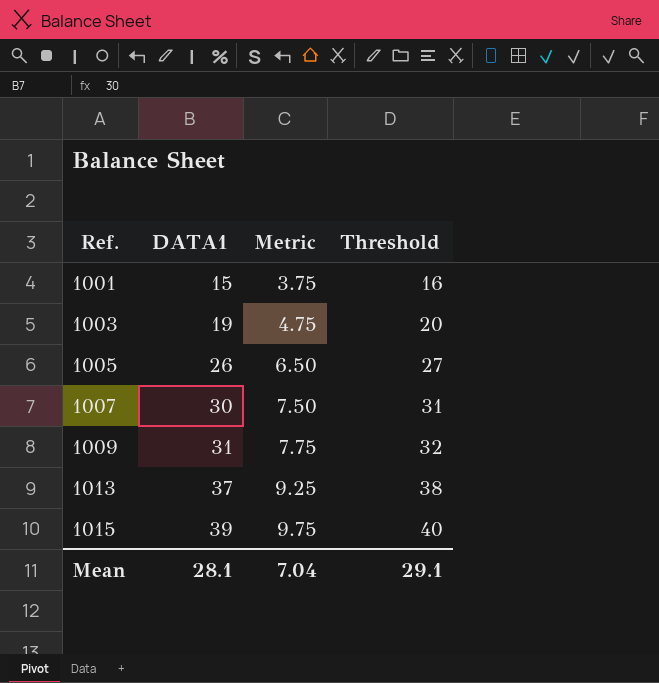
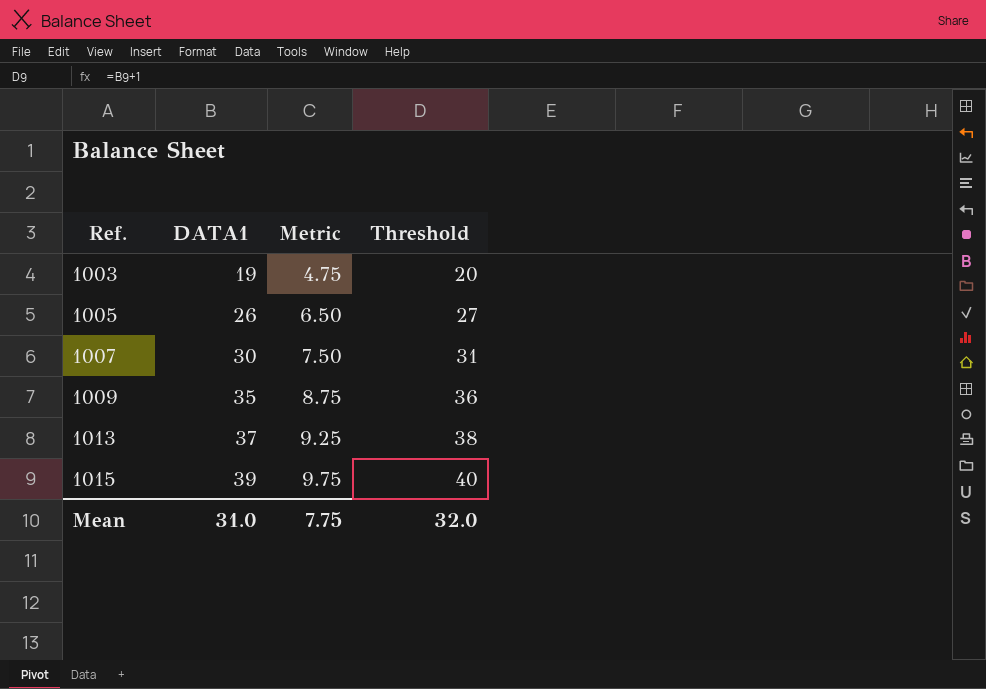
row 1001: 15 | 3.75 | 16 -> none
1009 | DATA1: 31 -> 35
1009 | Metric: 7.75 -> 8.75
1009 | Threshold: 32 -> 36
Mean | DATA1: 28.1 -> 31.0
Mean | Metric: 7.04 -> 7.75
Mean | Threshold: 29.1 -> 32.0

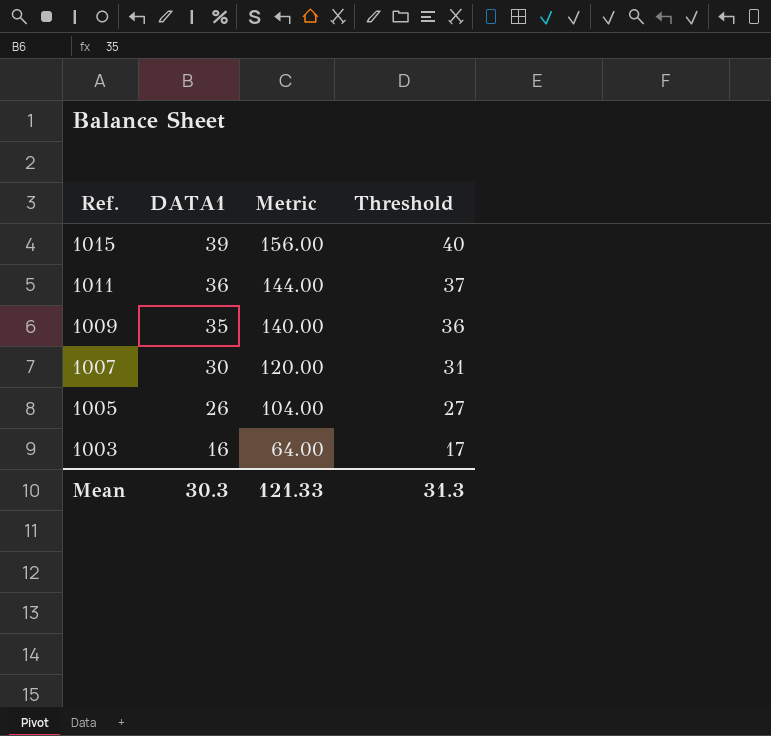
row order: Ref. ascending -> Ref. descending
column Metric | formula: [DATA1] * 0.25 -> [DATA1] * 4
row 1013: 37 | 9.25 | 38 -> none
row 1011: none -> 36 | 144.00 | 37
1003 | DATA1: 19 -> 16
1003 | Threshold: 20 -> 17
Mean | DATA1: 31.0 -> 30.3
Mean | Metric: 7.75 -> 121.33
Mean | Threshold: 32.0 -> 31.3

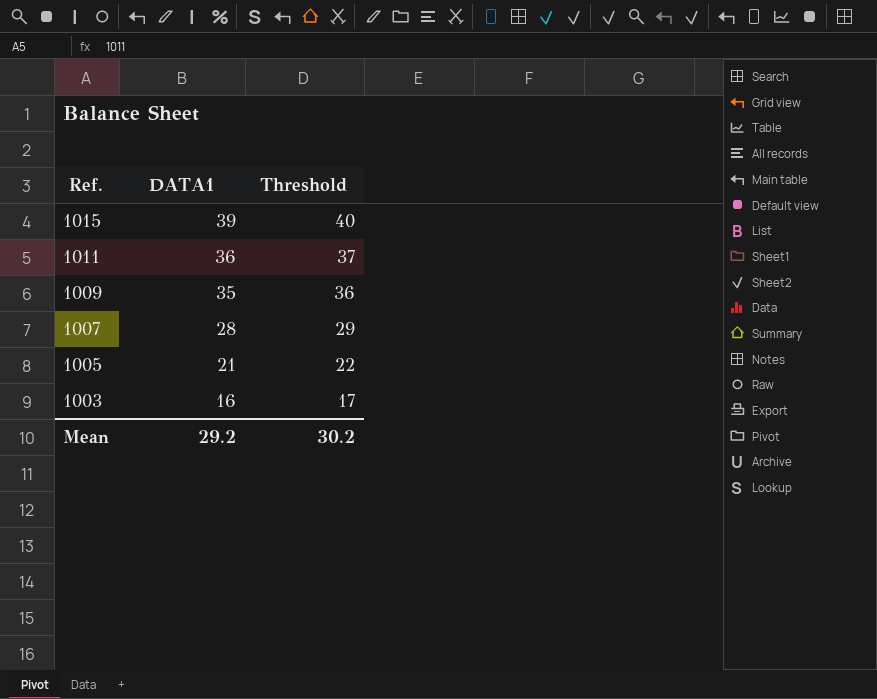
column Metric | formula: [DATA1] * 4 -> none
1007 | DATA1: 30 -> 28
1007 | Threshold: 31 -> 29
1005 | DATA1: 26 -> 21
1005 | Threshold: 27 -> 22
Mean | DATA1: 30.3 -> 29.2
Mean | Threshold: 31.3 -> 30.2

